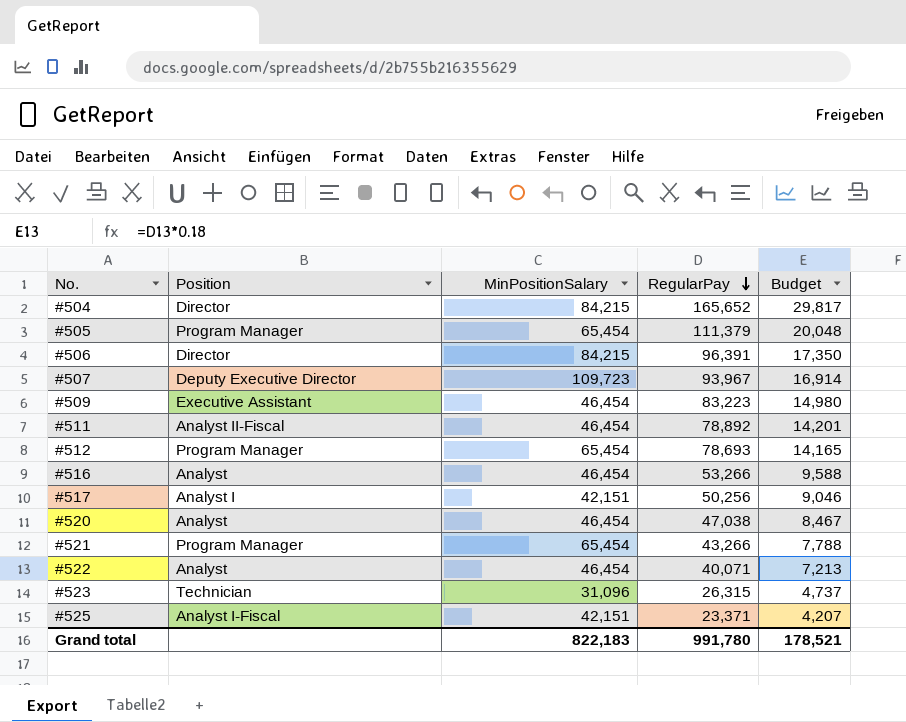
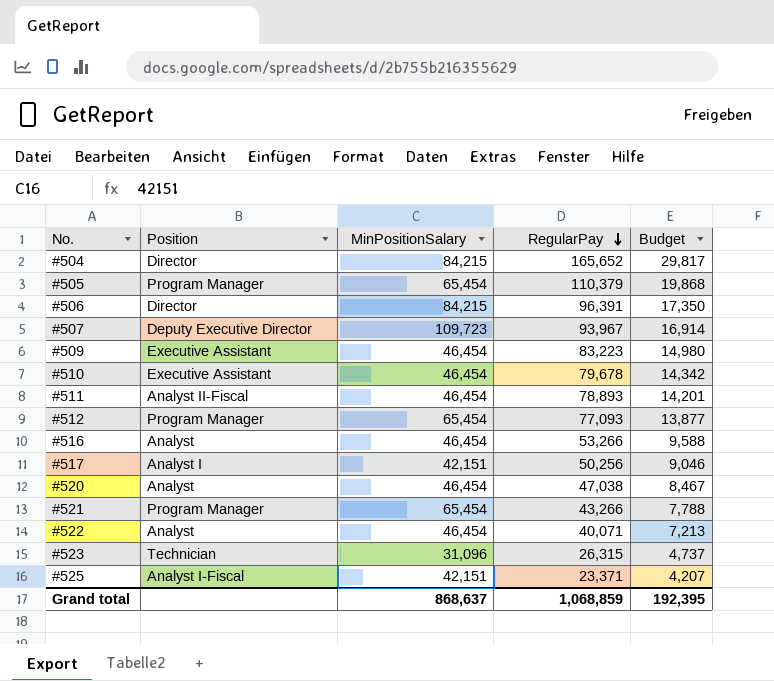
#505 | RegularPay: 111,379 -> 110,379
#505 | Budget: 20,048 -> 19,868
row #510: none -> Executive Assistant | 46,454 | 79,678 | 14,342
#511 | RegularPay: 78,892 -> 78,893
#512 | RegularPay: 78,693 -> 77,093
#512 | Budget: 14,165 -> 13,877
Grand total | MinPositionSalary: 822,183 -> 868,637
Grand total | RegularPay: 991,780 -> 1,068,859
Grand total | Budget: 178,521 -> 192,395

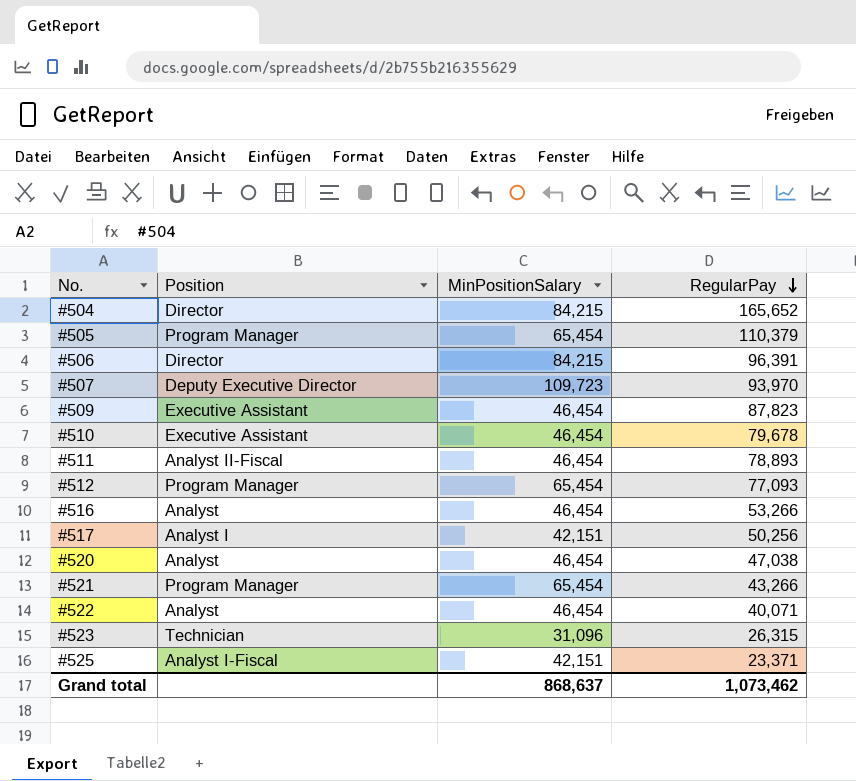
column Budget | formula: [RegularPay] * 0.18 -> none
#507 | RegularPay: 93,967 -> 93,970
#509 | RegularPay: 83,223 -> 87,823
Grand total | RegularPay: 1,068,859 -> 1,073,462

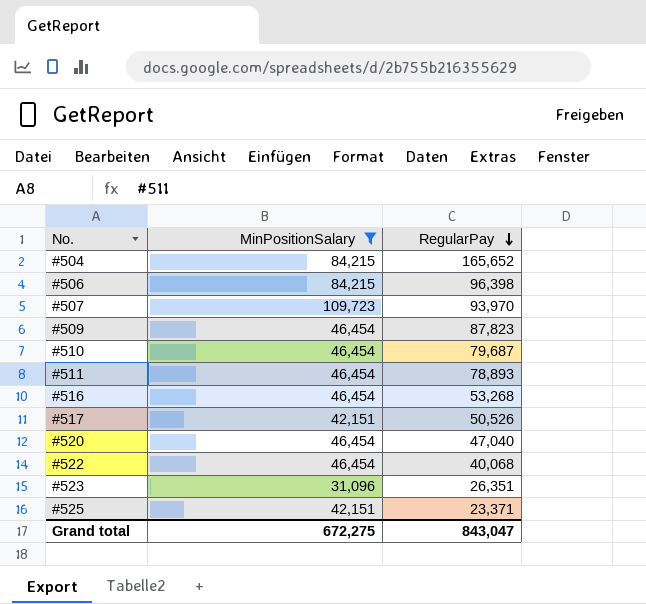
filter: none -> MinPositionSalary != 65,454
column Position | position: 2 -> none
#506 | RegularPay: 96,391 -> 96,398
#510 | RegularPay: 79,678 -> 79,687
#516 | RegularPay: 53,266 -> 53,268
#517 | RegularPay: 50,256 -> 50,526
#520 | RegularPay: 47,038 -> 47,040
#522 | RegularPay: 40,071 -> 40,068
#523 | RegularPay: 26,315 -> 26,351
Grand total | MinPositionSalary: 868,637 -> 672,275
Grand total | RegularPay: 1,073,462 -> 843,047

